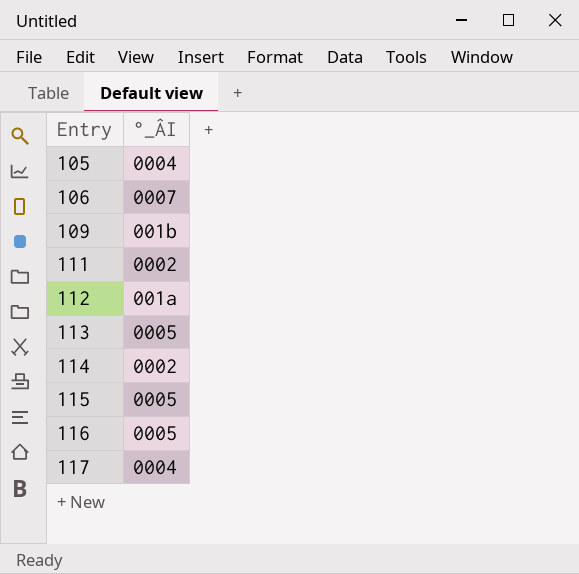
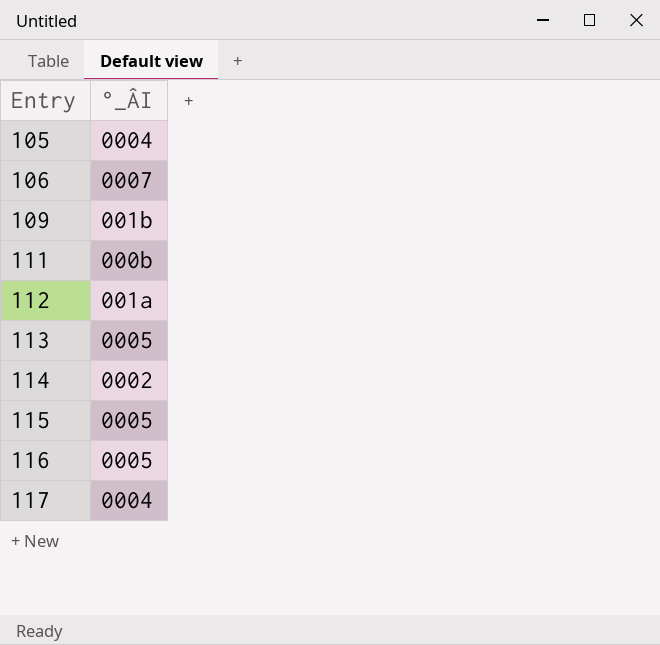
111 | °_ÂI: 0002 -> 000b

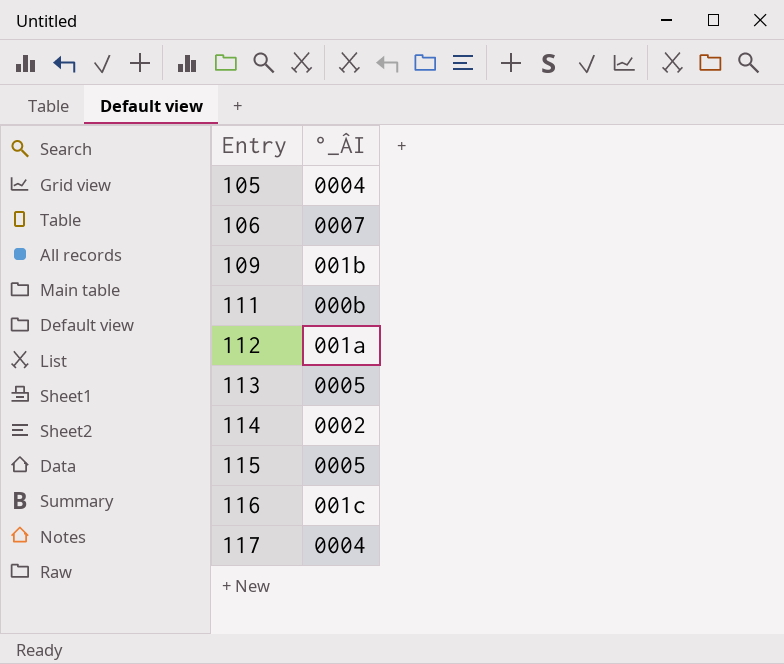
116 | °_ÂI: 0005 -> 001c

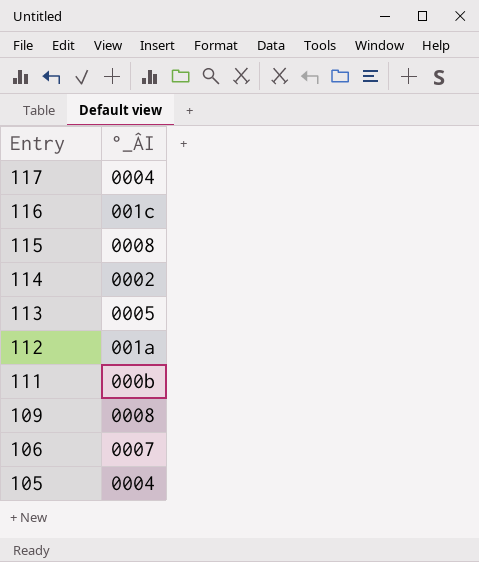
row order: Entry ascending -> Entry descending
115 | °_ÂI: 0005 -> 0008
109 | °_ÂI: 001b -> 0008

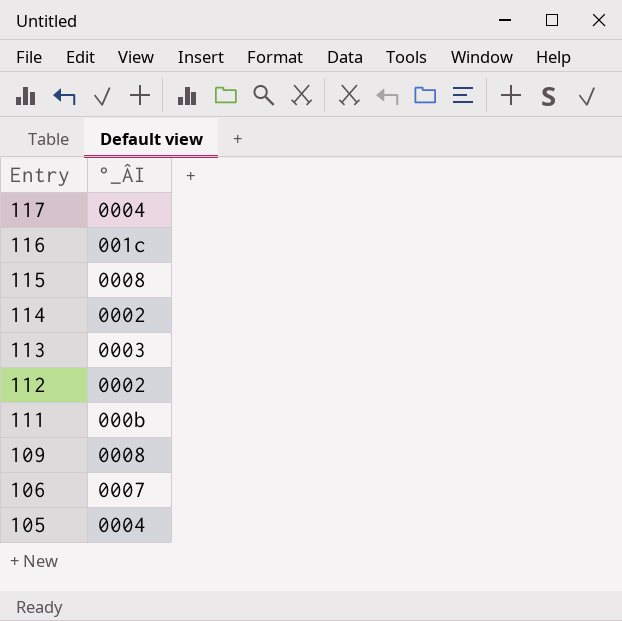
113 | °_ÂI: 0005 -> 0003
112 | °_ÂI: 001a -> 0002

